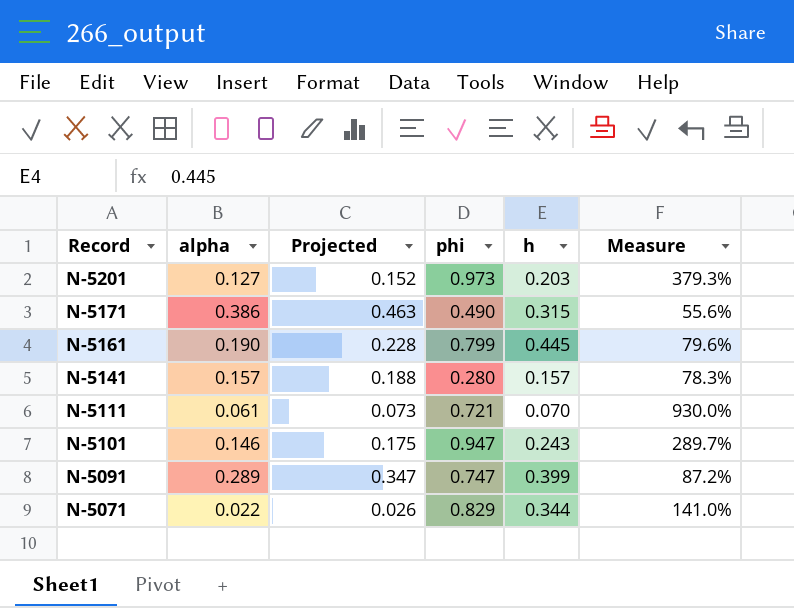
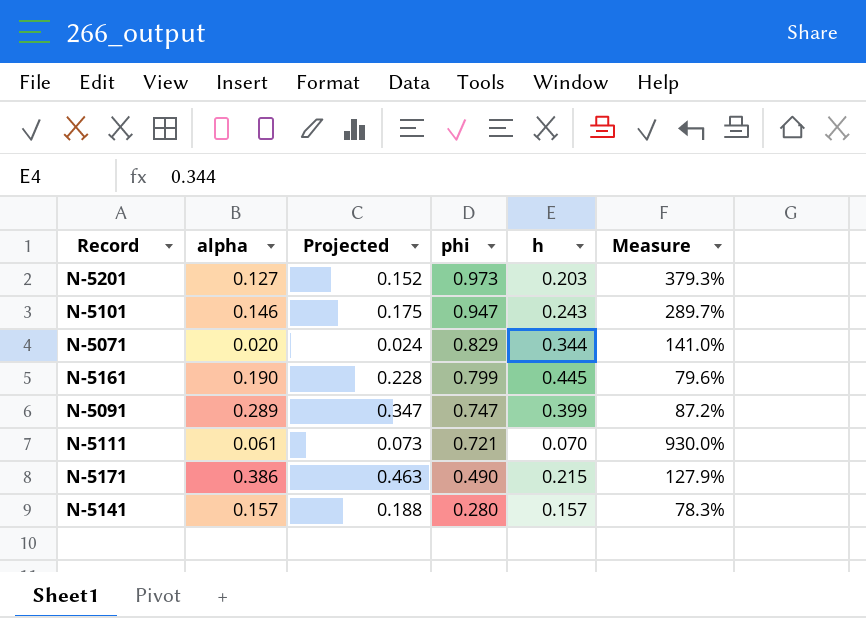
row order: Record descending -> phi descending
N-5071 | alpha: 0.022 -> 0.020
N-5071 | Projected: 0.026 -> 0.024
N-5171 | h: 0.315 -> 0.215
N-5171 | Measure: 55.6% -> 127.9%

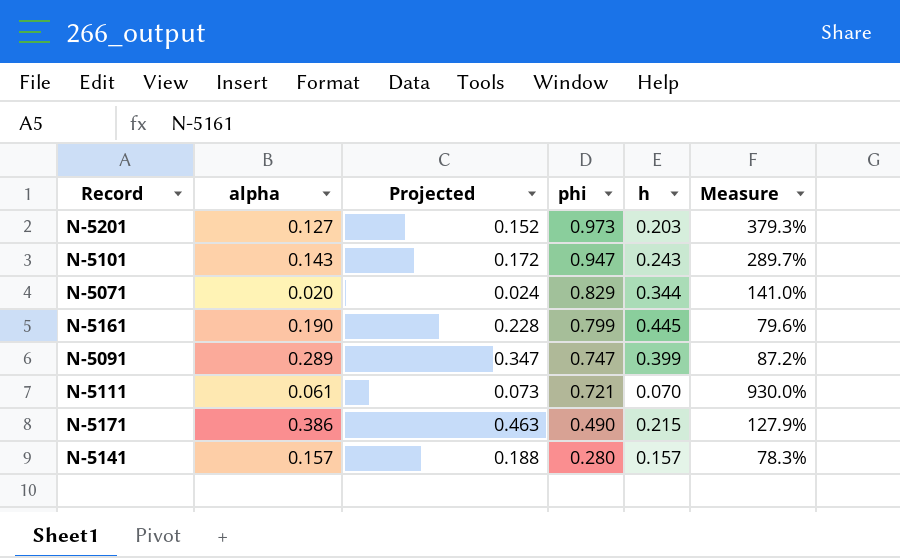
N-5101 | alpha: 0.146 -> 0.143
N-5101 | Projected: 0.175 -> 0.172

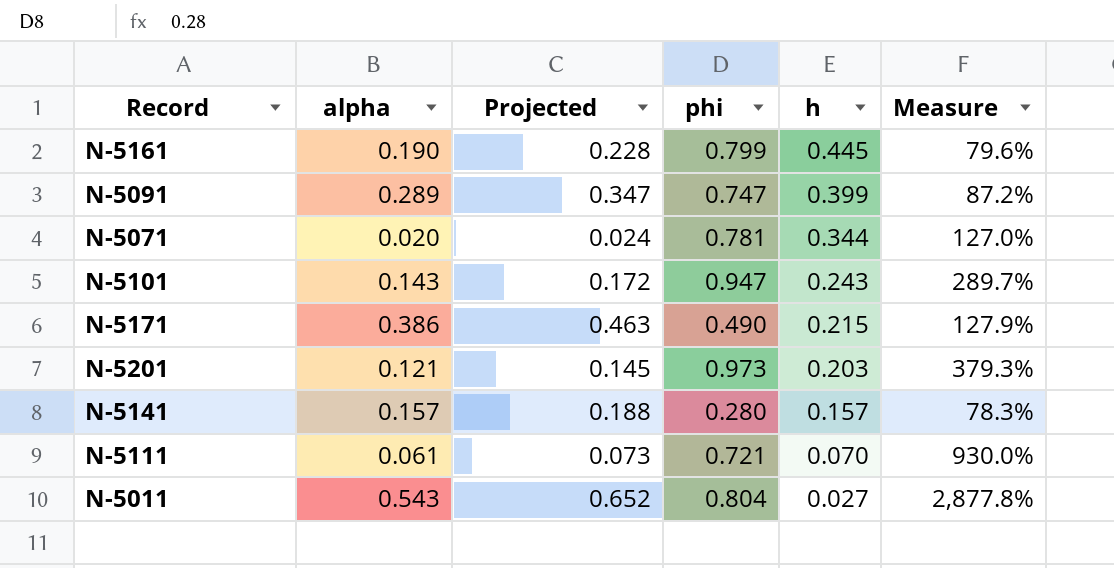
row order: phi descending -> h descending
N-5071 | phi: 0.829 -> 0.781
N-5071 | Measure: 141.0% -> 127.0%
N-5201 | alpha: 0.127 -> 0.121
N-5201 | Projected: 0.152 -> 0.145
row N-5011: none -> 0.543 | 0.652 | 0.804 | 0.027 | 2,877.8%

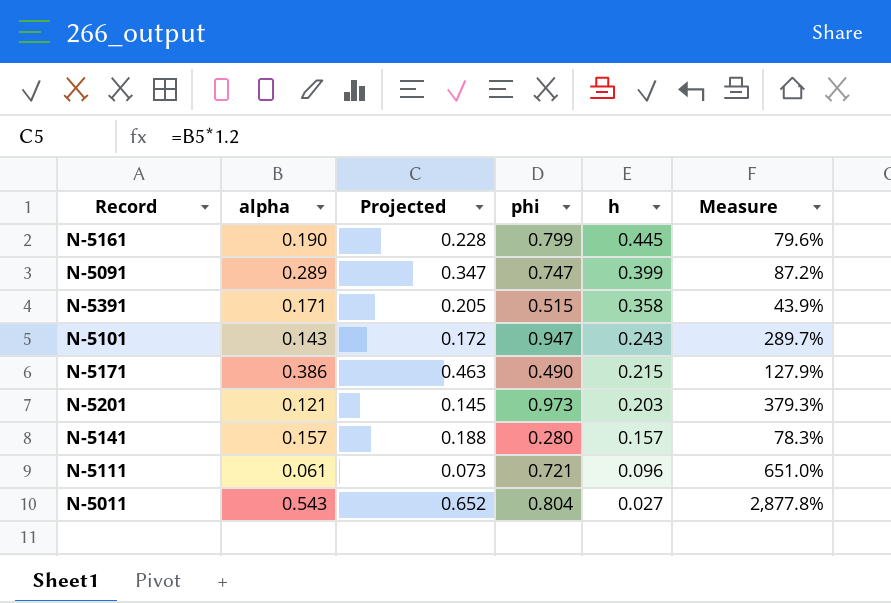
row N-5071: 0.020 | 0.024 | 0.781 | 0.344 | 127.0% -> none
row N-5391: none -> 0.171 | 0.205 | 0.515 | 0.358 | 43.9%
N-5111 | h: 0.070 -> 0.096
N-5111 | Measure: 930.0% -> 651.0%

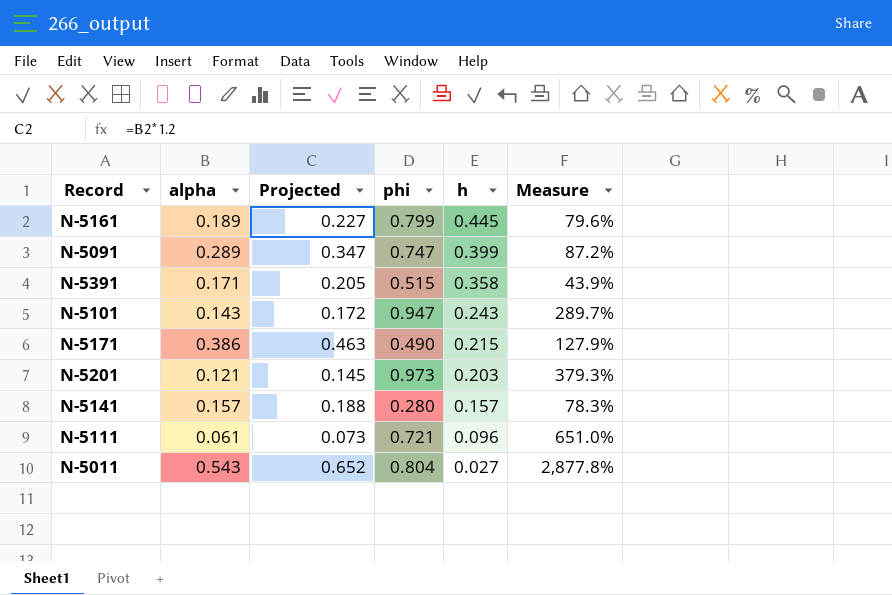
N-5161 | alpha: 0.190 -> 0.189
N-5161 | Projected: 0.228 -> 0.227

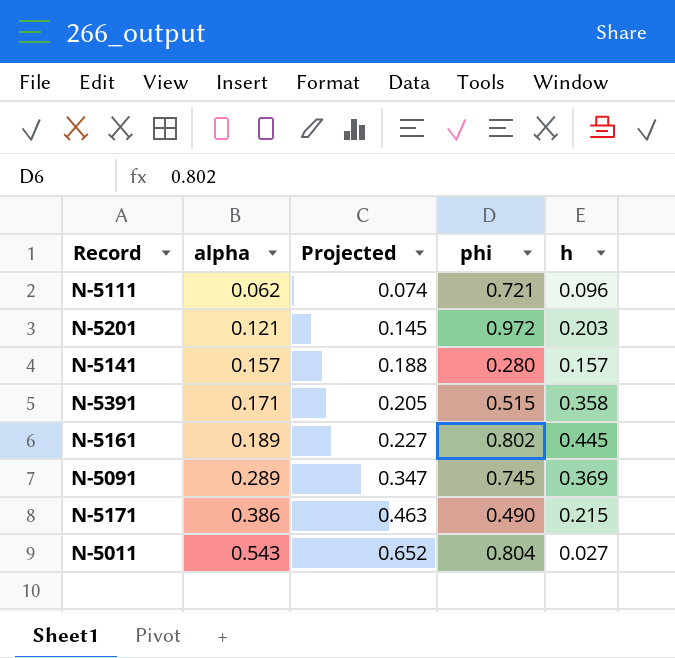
row order: h descending -> alpha ascending
column Measure | formula: ([phi] - [h]) / [h] -> none
row N-5101: 0.143 | 0.172 | 0.947 | 0.243 | 289.7% -> none
N-5111 | alpha: 0.061 -> 0.062
N-5111 | Projected: 0.073 -> 0.074
N-5201 | phi: 0.973 -> 0.972
N-5161 | phi: 0.799 -> 0.802
N-5091 | phi: 0.747 -> 0.745
N-5091 | h: 0.399 -> 0.369

